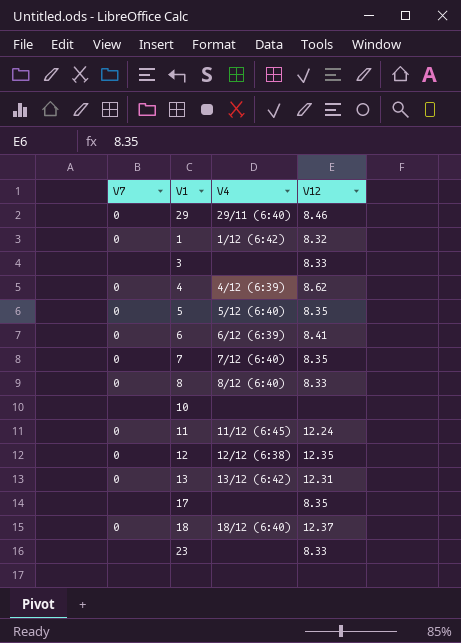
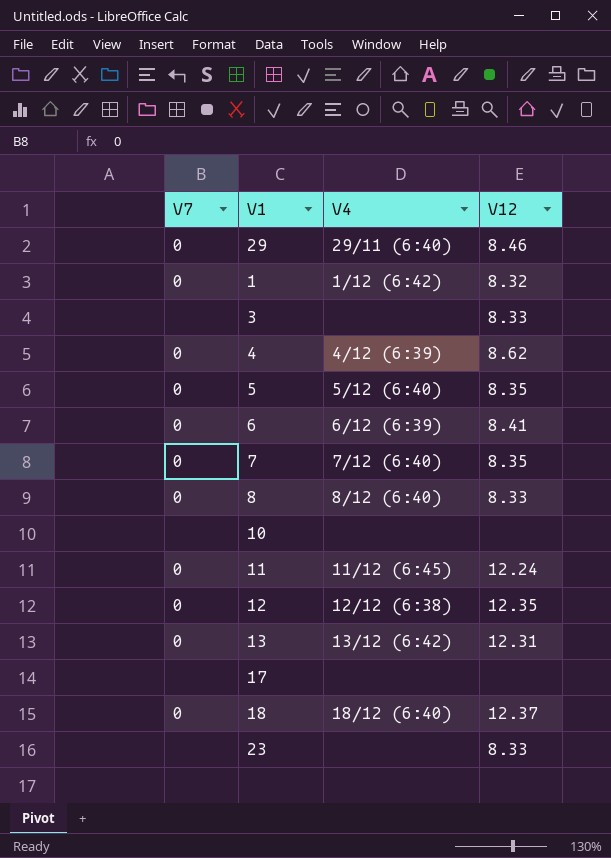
17 | V12: 8.35 -> none

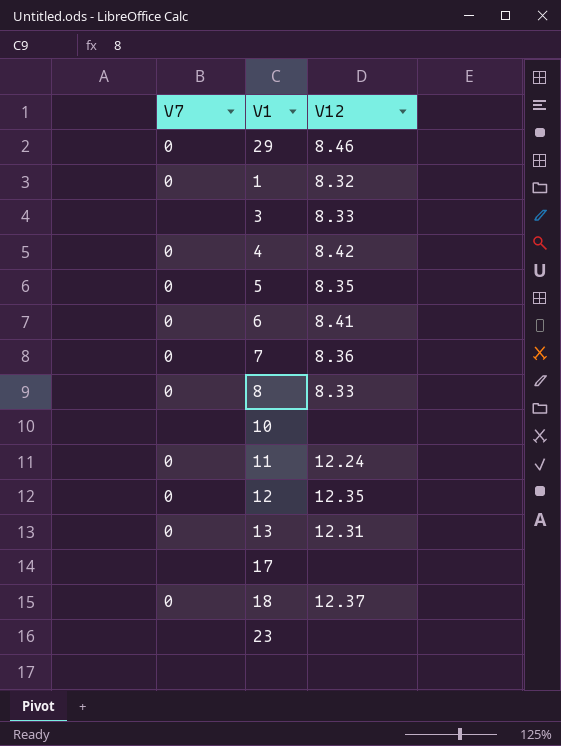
column V4 | position: 3 -> none
4 | V12: 8.62 -> 8.42
7 | V12: 8.35 -> 8.36
23 | V12: 8.33 -> none

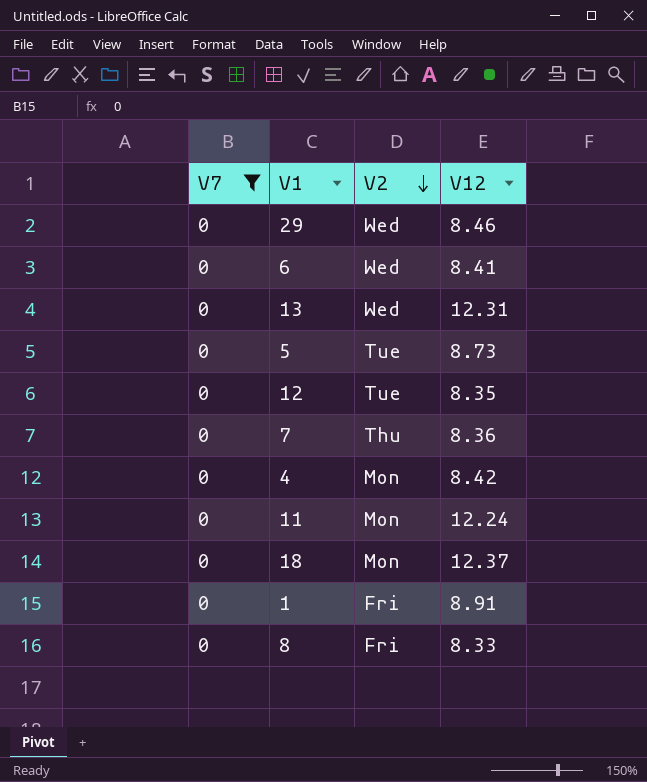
filter: none -> V7 = 0
row order: none -> V2 descending
column V2 | position: none -> 3
5 | V12: 8.35 -> 8.73
12 | V12: 12.35 -> 8.35
1 | V12: 8.32 -> 8.91

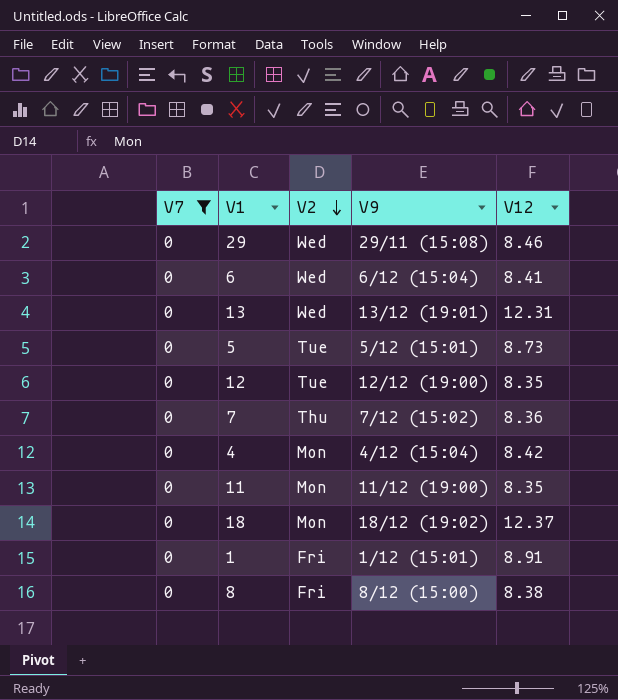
column V9 | position: none -> 4
11 | V12: 12.24 -> 8.35
8 | V12: 8.33 -> 8.38

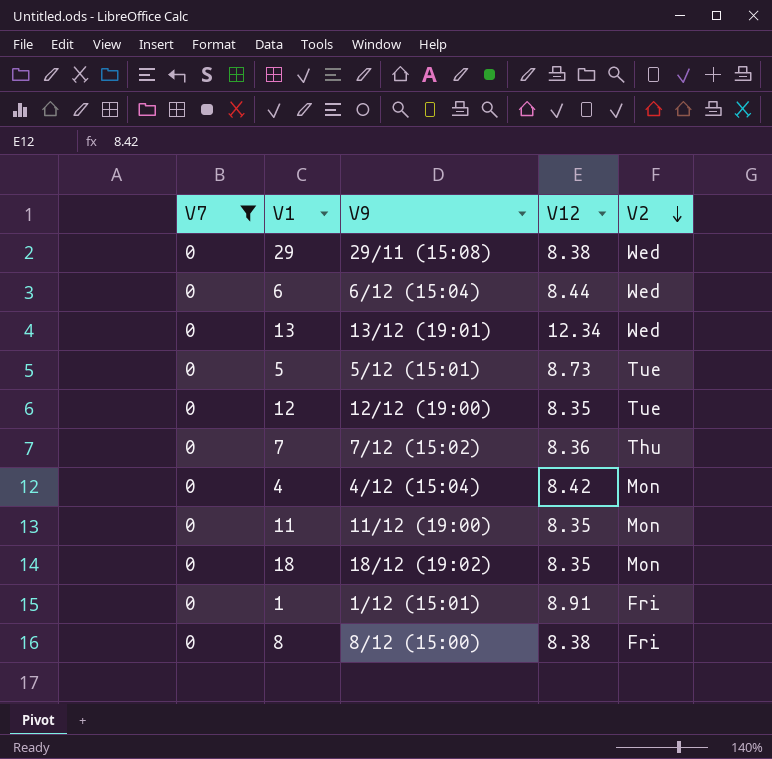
column V2 | position: 3 -> 5
29 | V12: 8.46 -> 8.38
6 | V12: 8.41 -> 8.44
13 | V12: 12.31 -> 12.34
18 | V12: 12.37 -> 8.35

